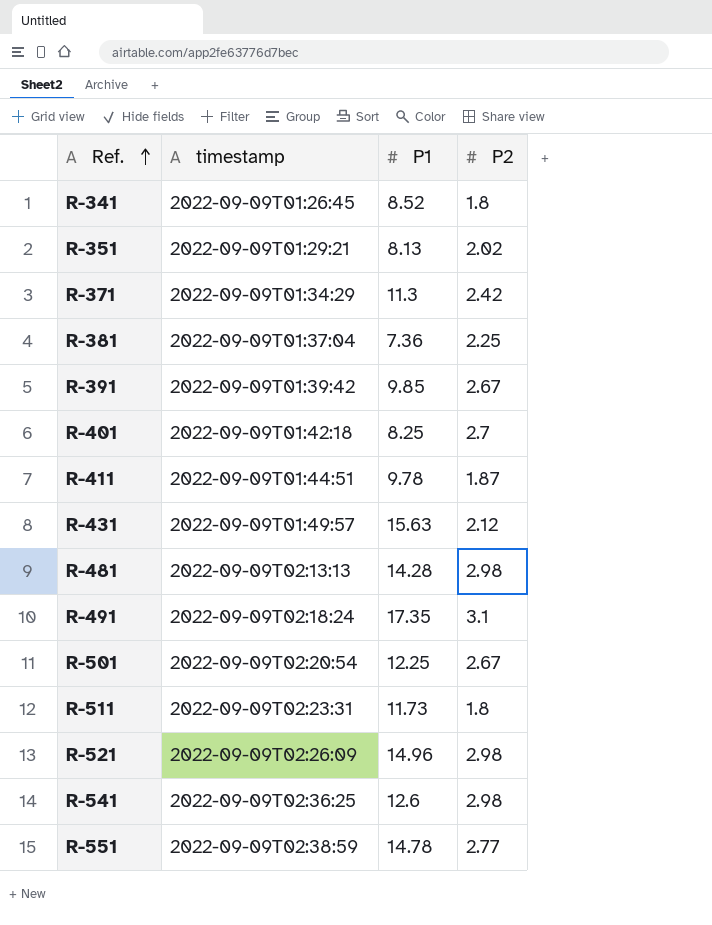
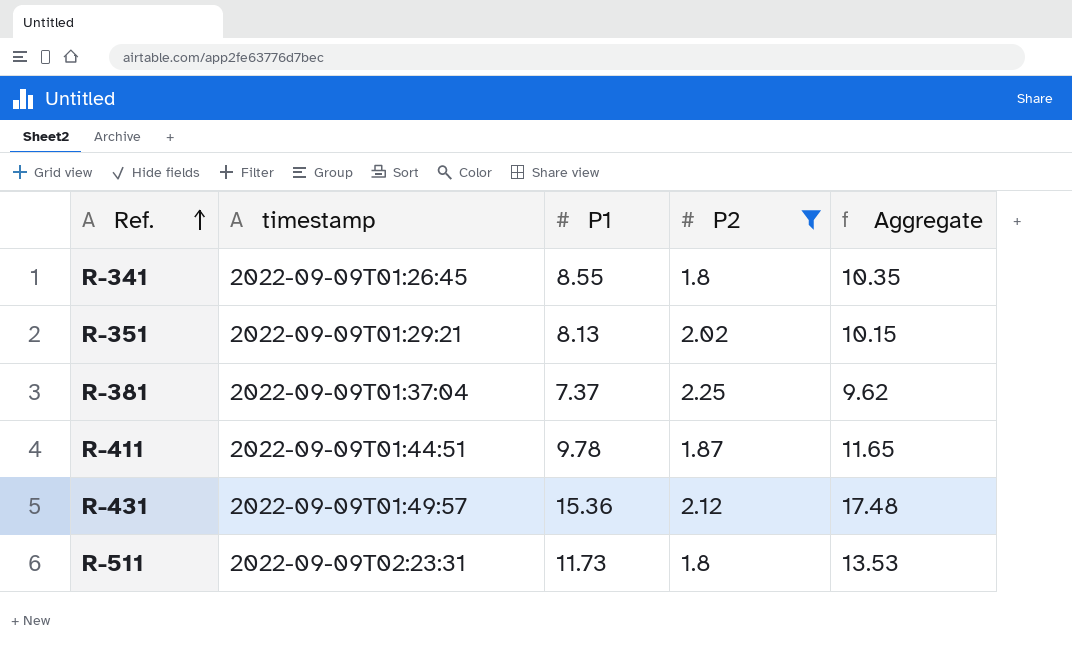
filter: none -> P2 <= 2.25
column Aggregate | formula: none -> [P1] + [P2]
R-341 | P1: 8.52 -> 8.55
R-381 | P1: 7.36 -> 7.37
R-431 | P1: 15.63 -> 15.36

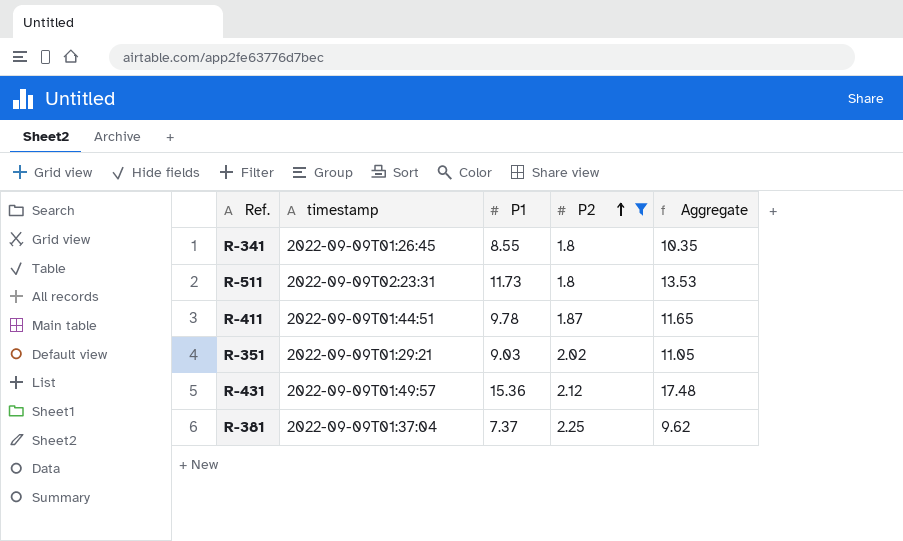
row order: Ref. ascending -> P2 ascending
R-351 | P1: 8.13 -> 9.03
R-351 | Aggregate: 10.15 -> 11.05

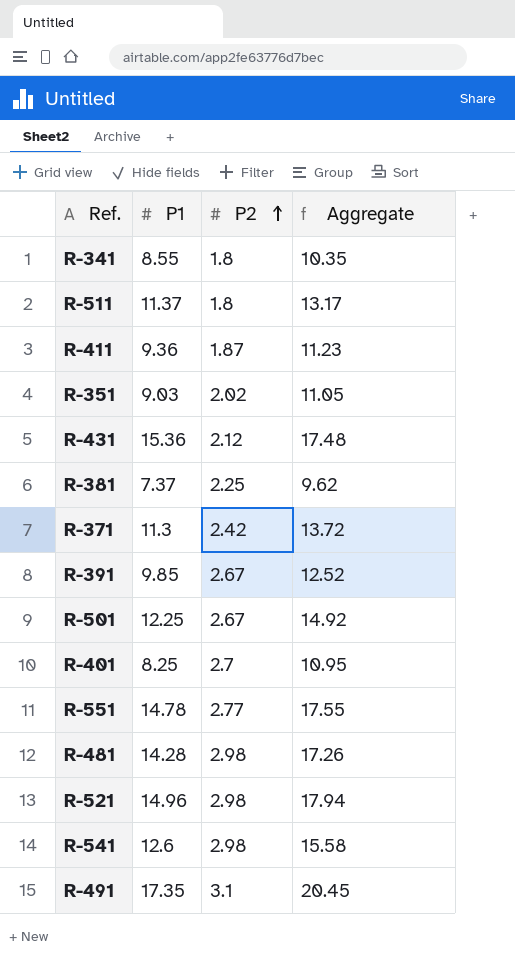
filter: P2 <= 2.25 -> none
column timestamp | position: 2 -> none
R-511 | P1: 11.73 -> 11.37
R-511 | Aggregate: 13.53 -> 13.17
R-411 | P1: 9.78 -> 9.36
R-411 | Aggregate: 11.65 -> 11.23

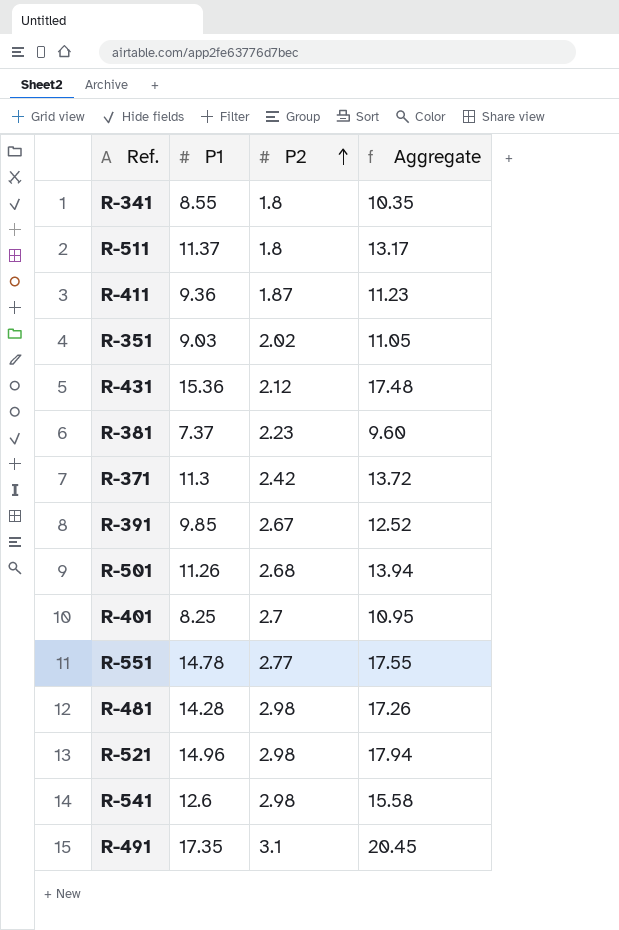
R-381 | P2: 2.25 -> 2.23
R-381 | Aggregate: 9.62 -> 9.60
R-501 | P1: 12.25 -> 11.26
R-501 | P2: 2.67 -> 2.68
R-501 | Aggregate: 14.92 -> 13.94

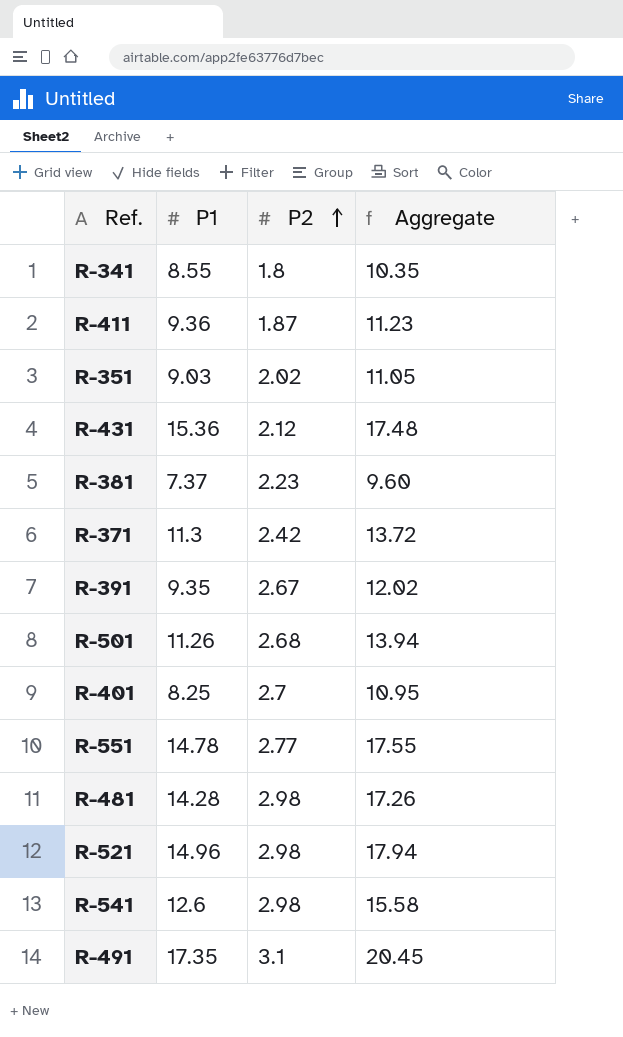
row R-511: 11.37 | 1.8 | 13.17 -> none
R-391 | P1: 9.85 -> 9.35
R-391 | Aggregate: 12.52 -> 12.02

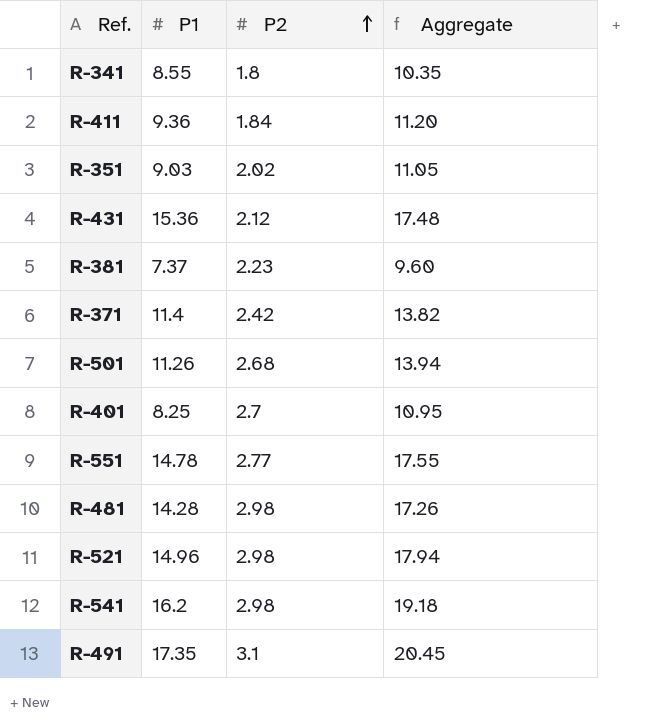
row R-391: 9.35 | 2.67 | 12.02 -> none
R-411 | P2: 1.87 -> 1.84
R-411 | Aggregate: 11.23 -> 11.20
R-371 | P1: 11.3 -> 11.4
R-371 | Aggregate: 13.72 -> 13.82
R-541 | P1: 12.6 -> 16.2
R-541 | Aggregate: 15.58 -> 19.18

